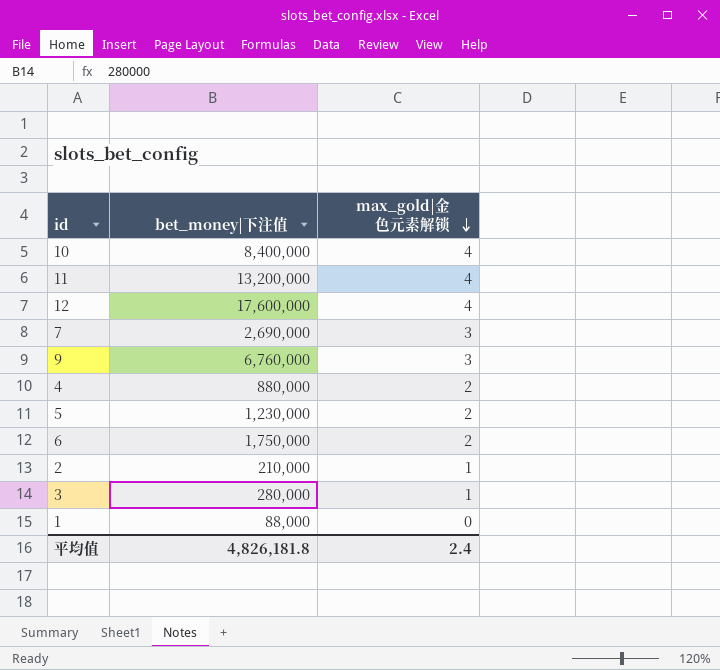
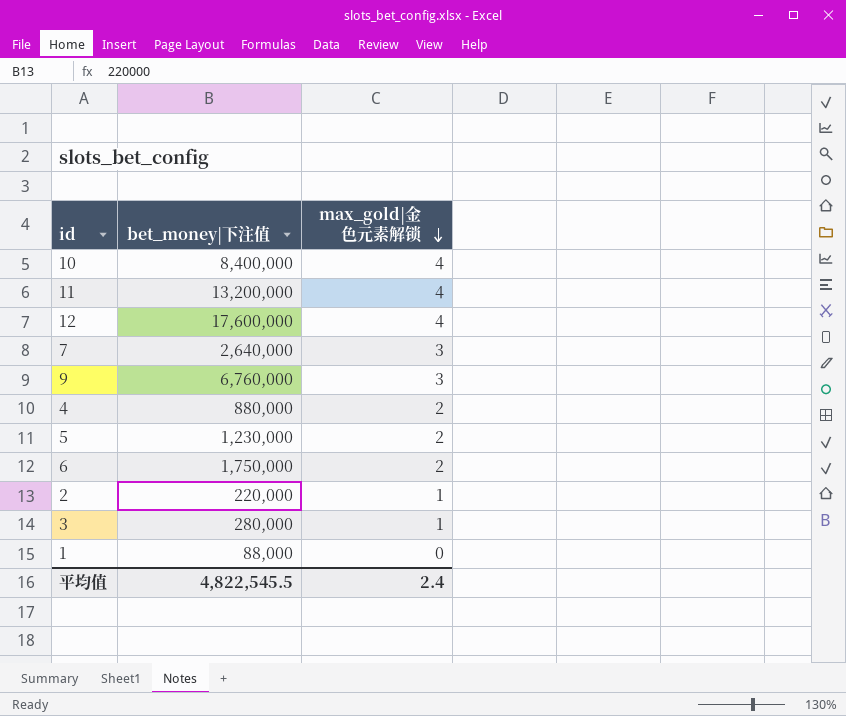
7 | bet_money|下注值: 2,690,000 -> 2,640,000
2 | bet_money|下注值: 210,000 -> 220,000
平均值 | bet_money|下注值: 4,826,181.8 -> 4,822,545.5

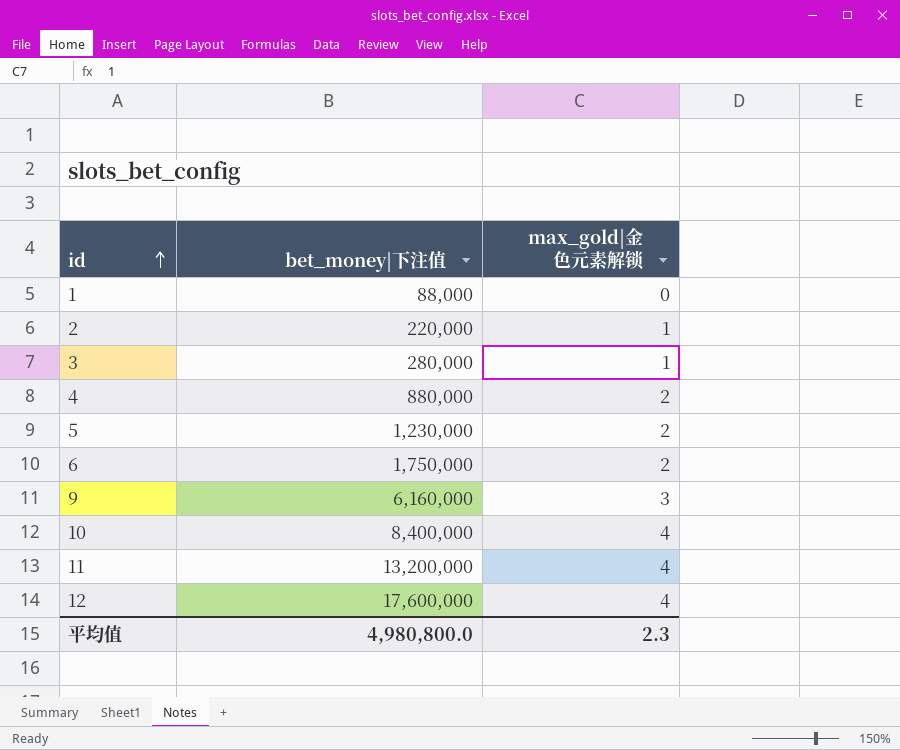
row order: max_gold|金色元素解锁 descending -> id ascending
row 7: 2,640,000 | 3 -> none
9 | bet_money|下注值: 6,760,000 -> 6,160,000
平均值 | bet_money|下注值: 4,822,545.5 -> 4,980,800.0
平均值 | max_gold|金色元素解锁: 2.4 -> 2.3

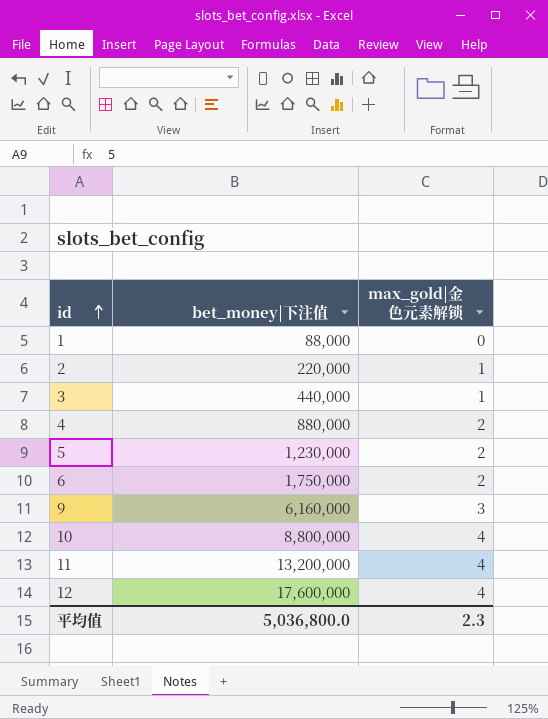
3 | bet_money|下注值: 280,000 -> 440,000
10 | bet_money|下注值: 8,400,000 -> 8,800,000
平均值 | bet_money|下注值: 4,980,800.0 -> 5,036,800.0

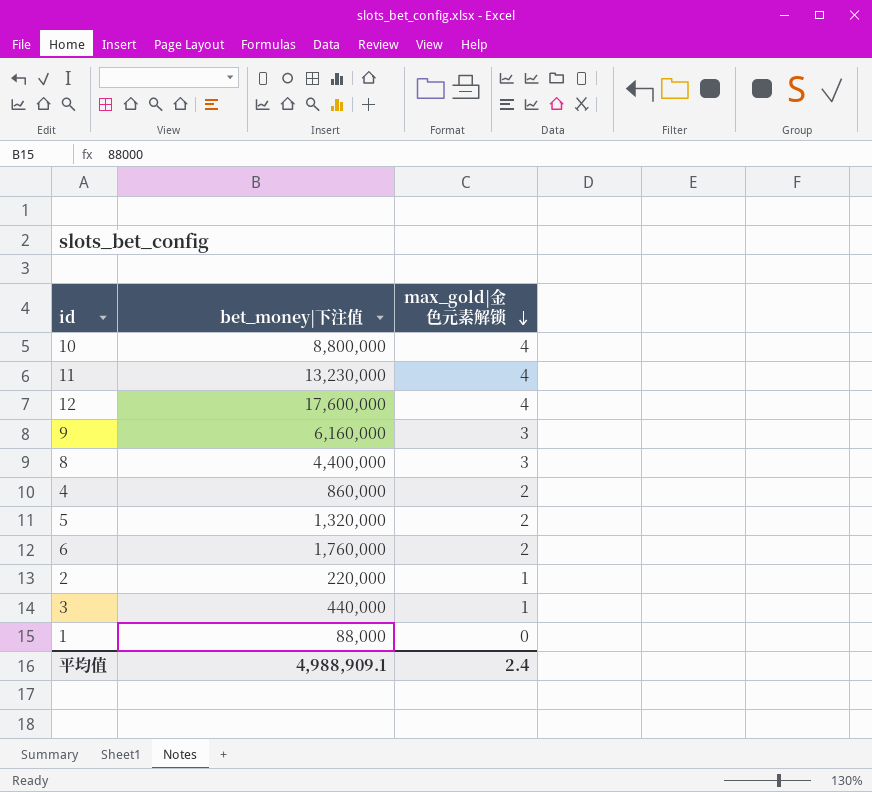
row order: id ascending -> max_gold|金色元素解锁 descending
11 | bet_money|下注值: 13,200,000 -> 13,230,000
row 8: none -> 4,400,000 | 3
4 | bet_money|下注值: 880,000 -> 860,000
5 | bet_money|下注值: 1,230,000 -> 1,320,000
6 | bet_money|下注值: 1,750,000 -> 1,760,000
平均值 | bet_money|下注值: 5,036,800.0 -> 4,988,909.1
平均值 | max_gold|金色元素解锁: 2.3 -> 2.4

